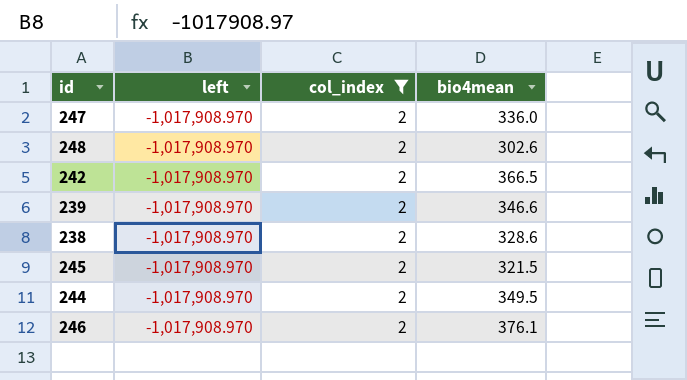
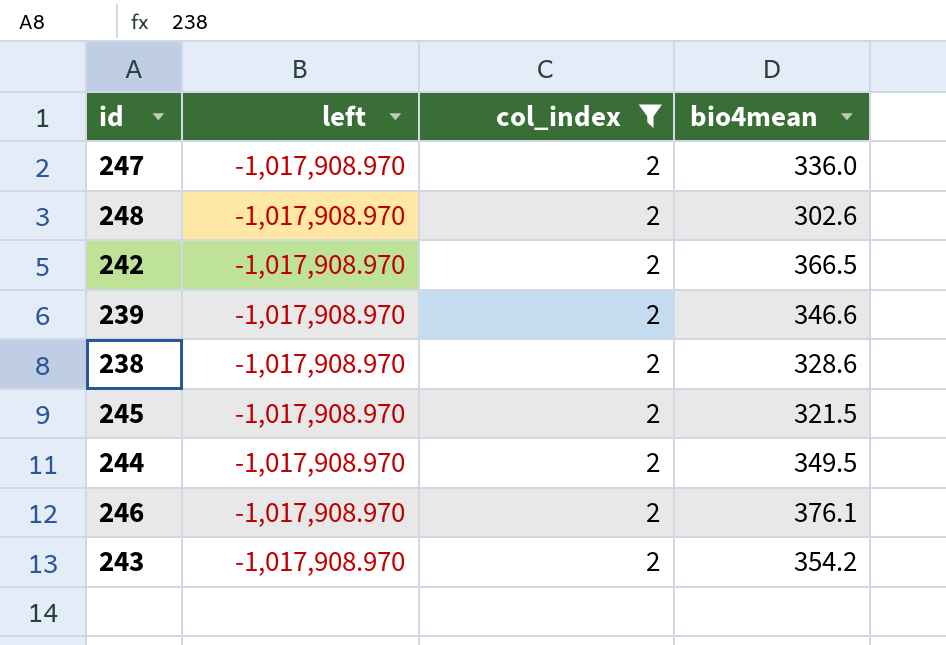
row 243: none -> -1,017,908.970 | 2 | 354.2

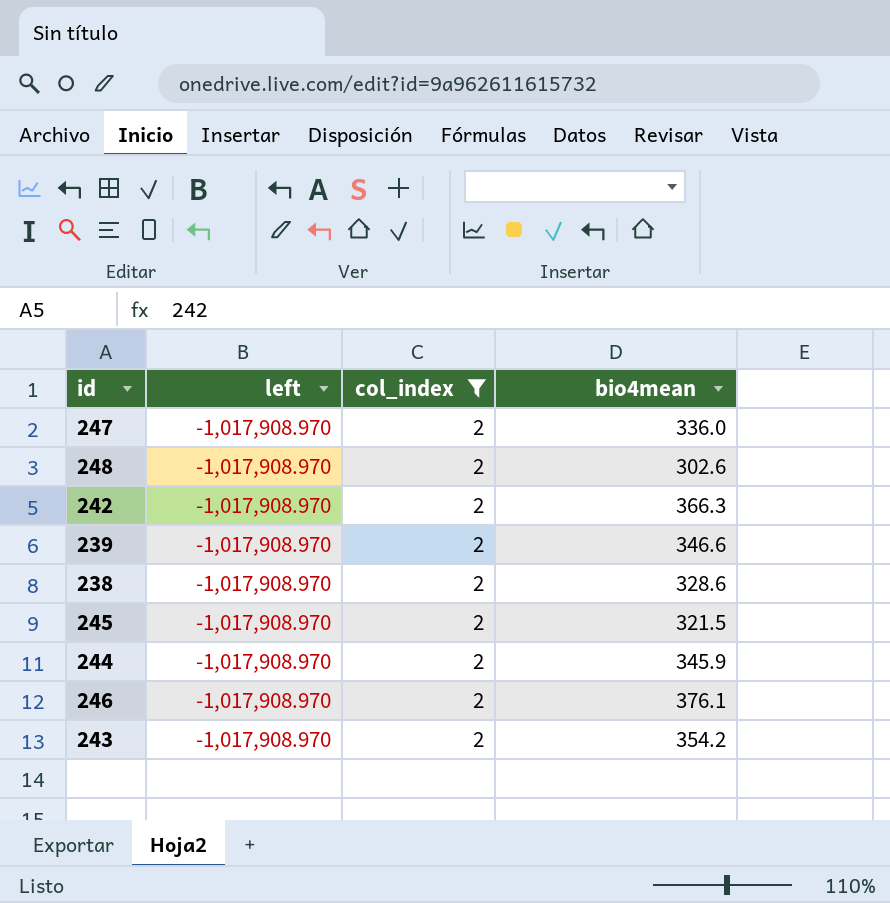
242 | bio4mean: 366.5 -> 366.3
244 | bio4mean: 349.5 -> 345.9

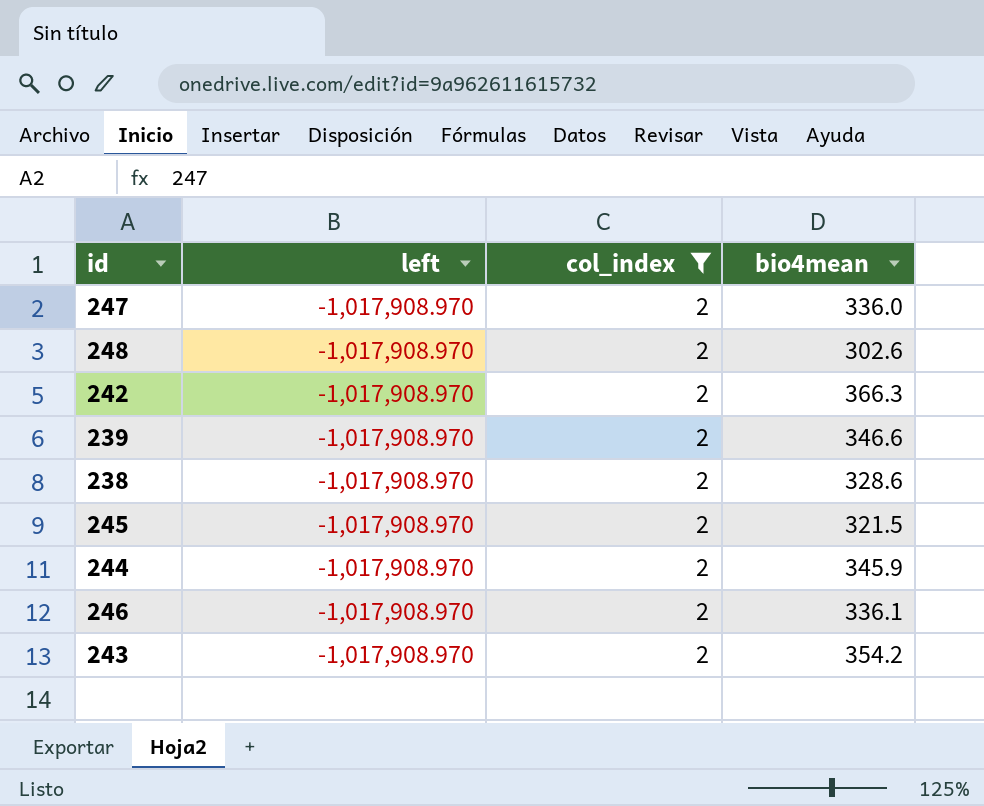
246 | bio4mean: 376.1 -> 336.1

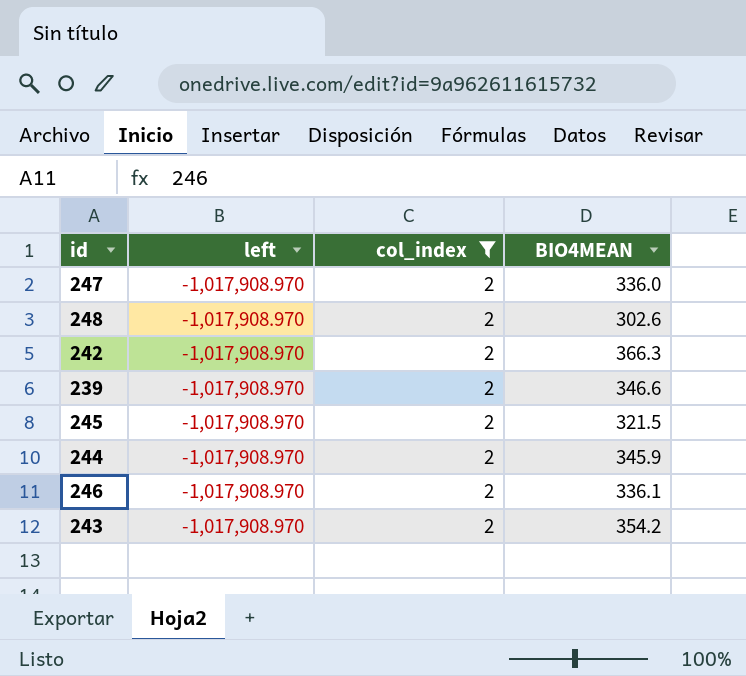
column name: bio4mean -> BIO4MEAN
row 238: -1,017,908.970 | 2 | 328.6 -> none

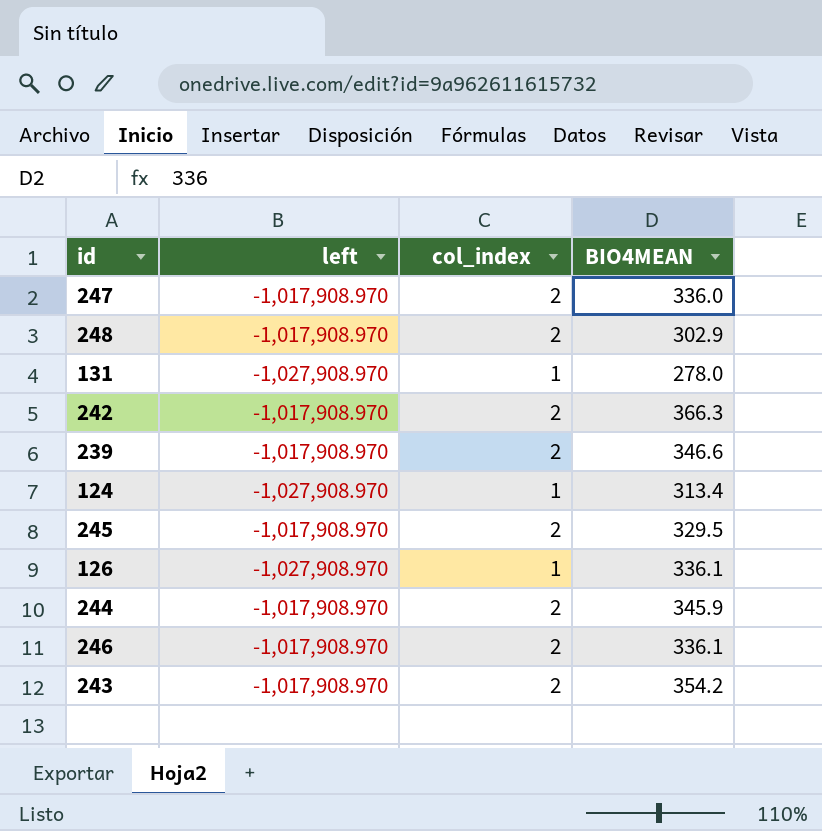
filter: col_index = 2 -> none
248 | BIO4MEAN: 302.6 -> 302.9
245 | BIO4MEAN: 321.5 -> 329.5

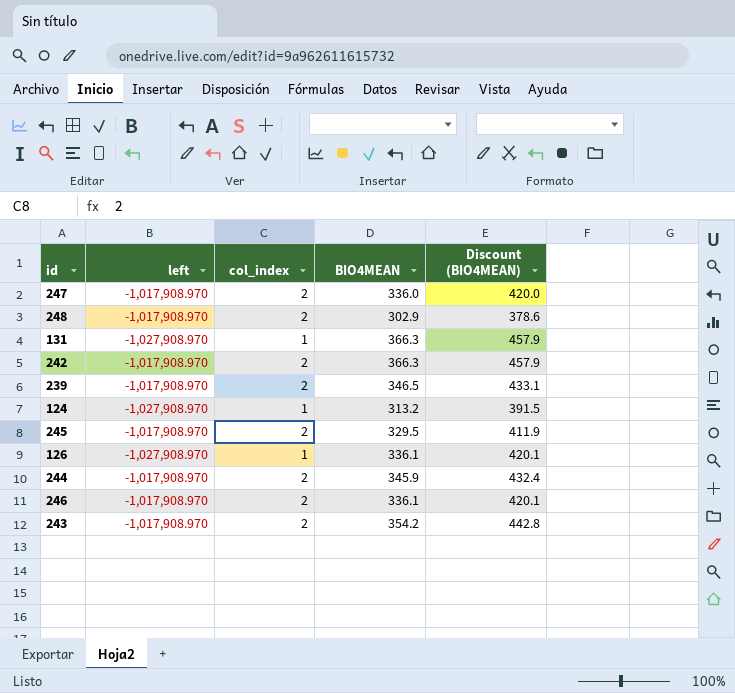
column Discount (BIO4MEAN) | formula: none -> [BIO4MEAN] * 1.25
131 | BIO4MEAN: 278.0 -> 366.3
239 | BIO4MEAN: 346.6 -> 346.5
124 | BIO4MEAN: 313.4 -> 313.2

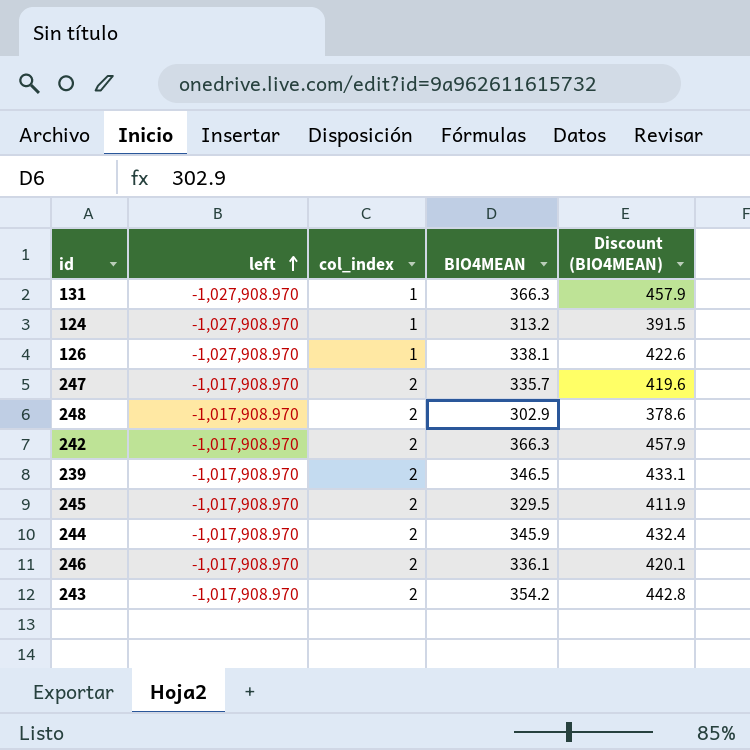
row order: none -> left ascending
126 | BIO4MEAN: 336.1 -> 338.1
126 | Discount (BIO4MEAN): 420.1 -> 422.6
247 | BIO4MEAN: 336.0 -> 335.7
247 | Discount (BIO4MEAN): 420.0 -> 419.6

